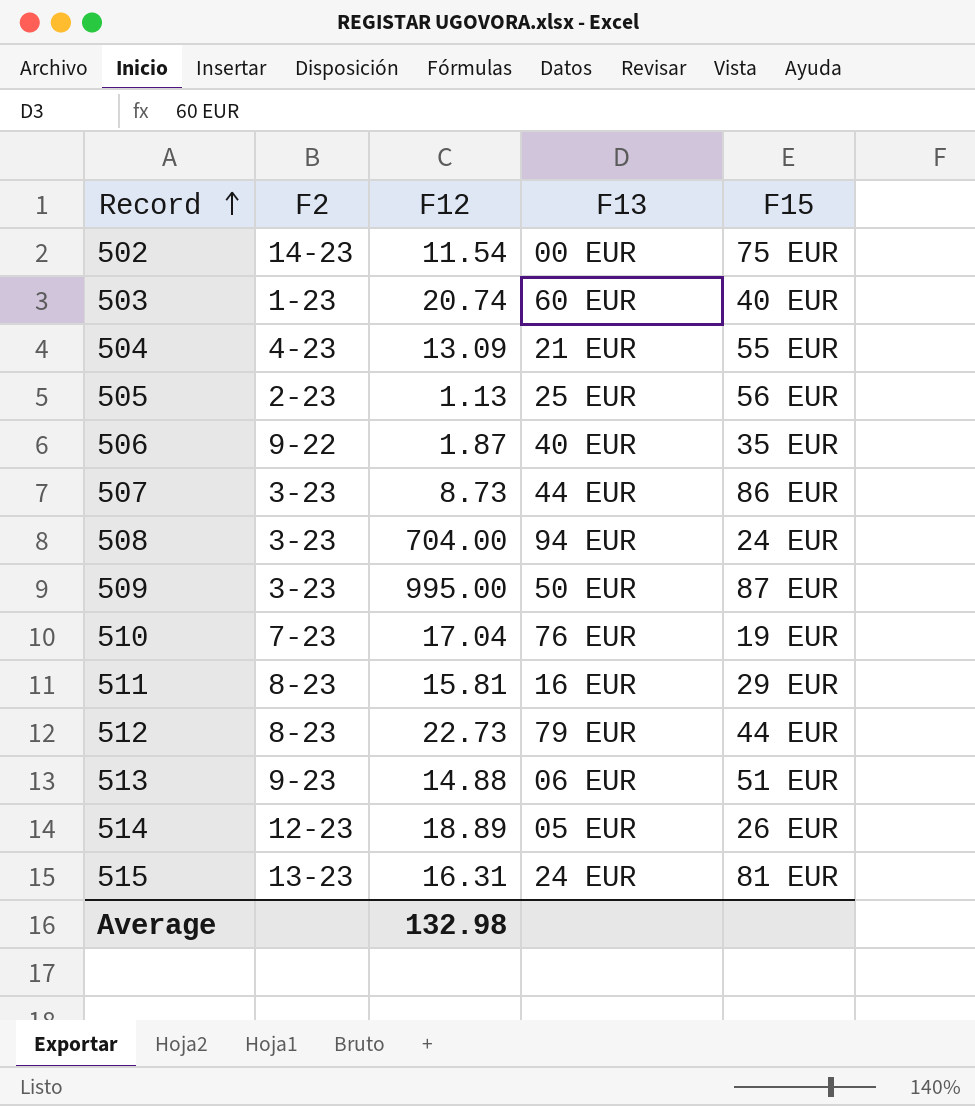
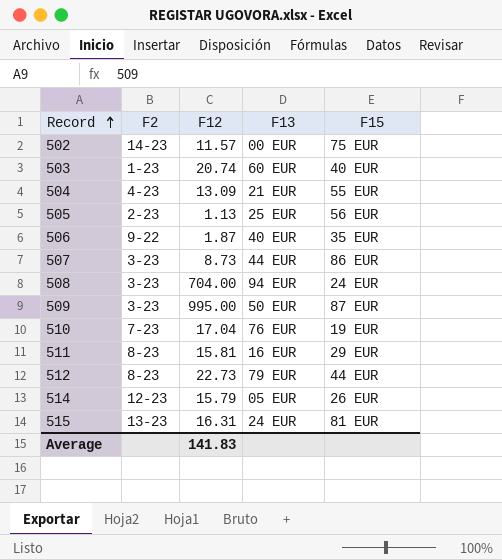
row 513: 9-23 | 14.88 | 06 EUR | 51 EUR -> none
502 | F12: 11.54 -> 11.57
514 | F12: 18.89 -> 15.79
Average | F12: 132.98 -> 141.83

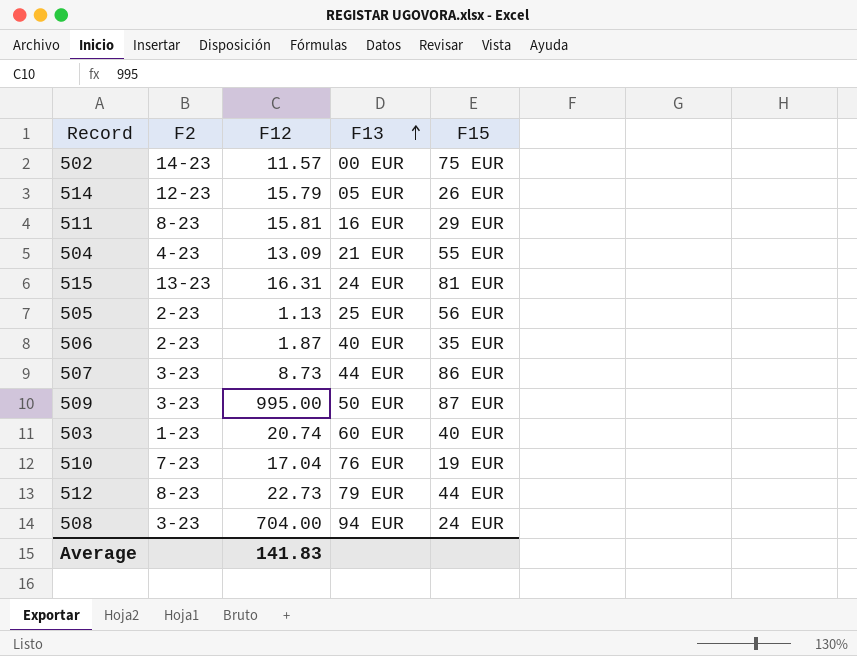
row order: Record ascending -> F13 ascending
506 | F2: 9-22 -> 2-23

